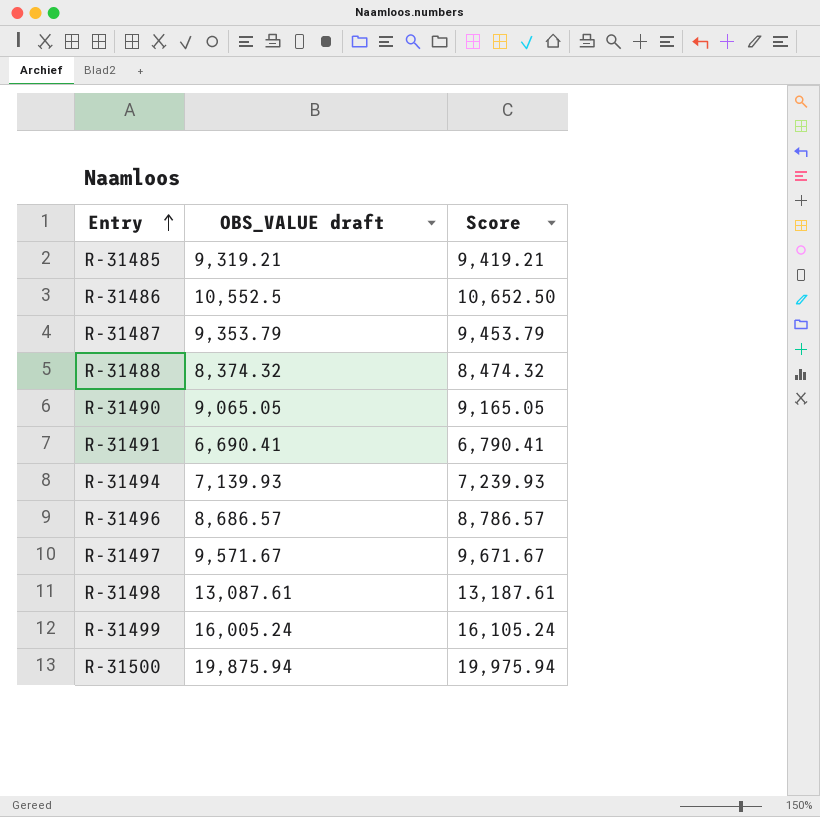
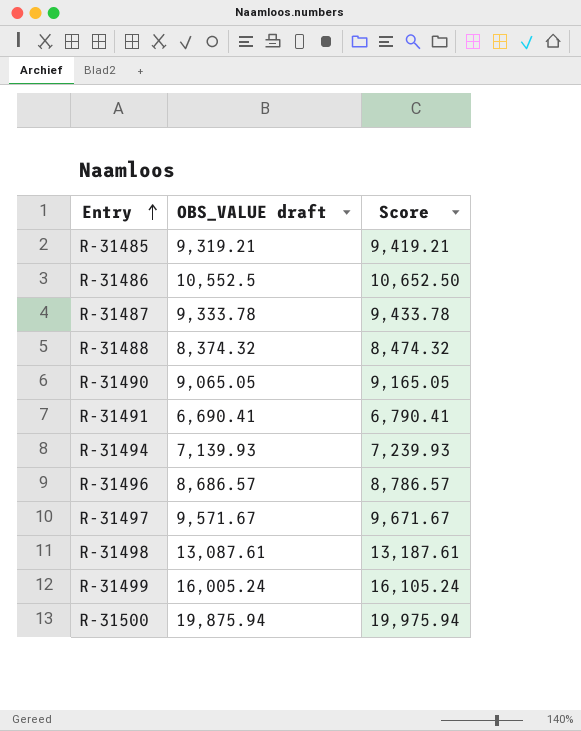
R-31487 | OBS_VALUE draft: 9,353.79 -> 9,333.78
R-31487 | Score: 9,453.79 -> 9,433.78

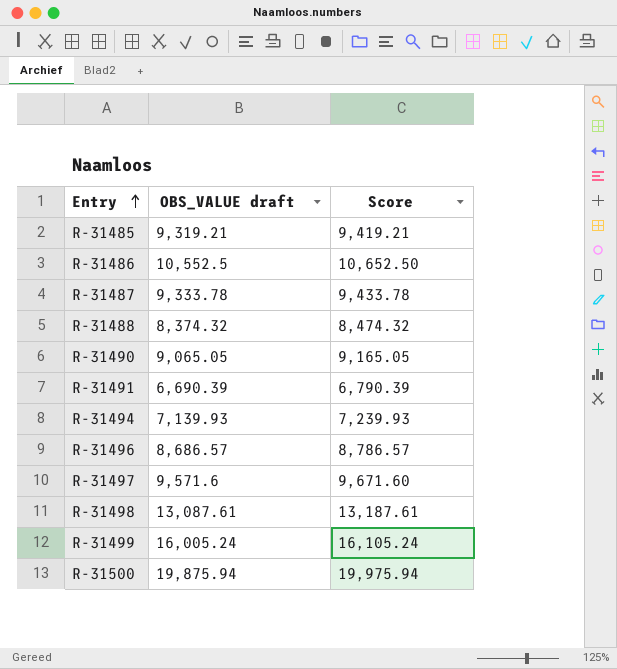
R-31491 | OBS_VALUE draft: 6,690.41 -> 6,690.39
R-31491 | Score: 6,790.41 -> 6,790.39
R-31497 | OBS_VALUE draft: 9,571.67 -> 9,571.6
R-31497 | Score: 9,671.67 -> 9,671.60

